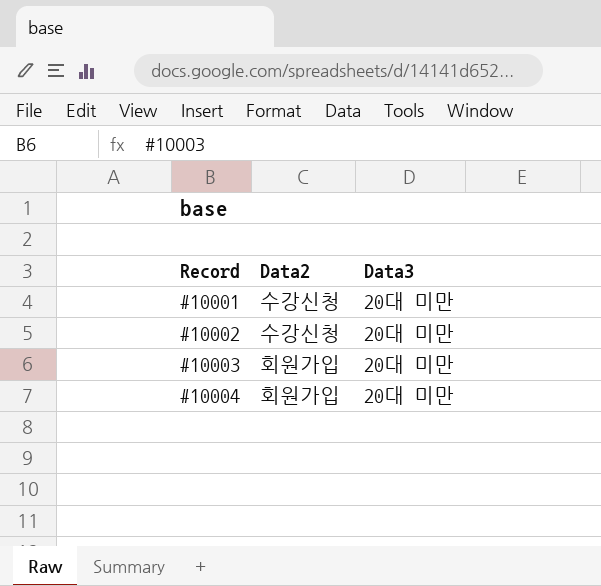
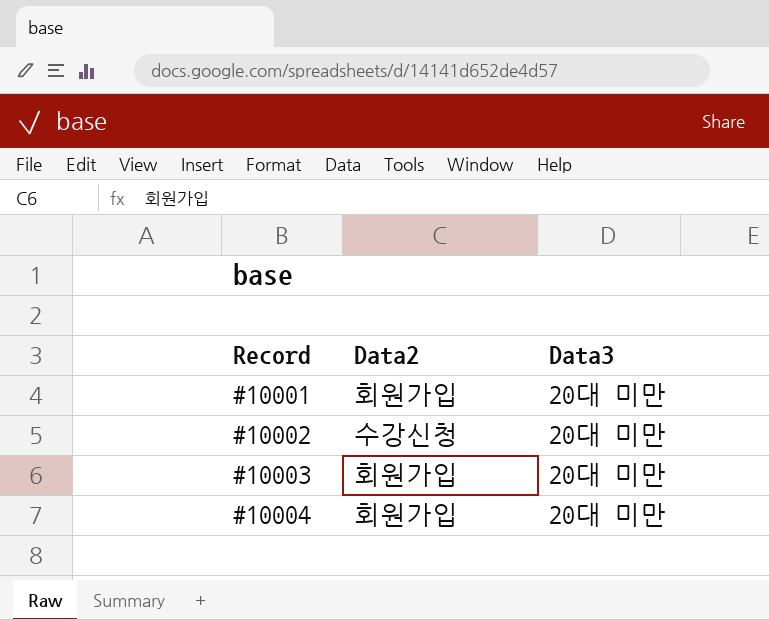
#10001 | Data2: 수강신청 -> 회원가입

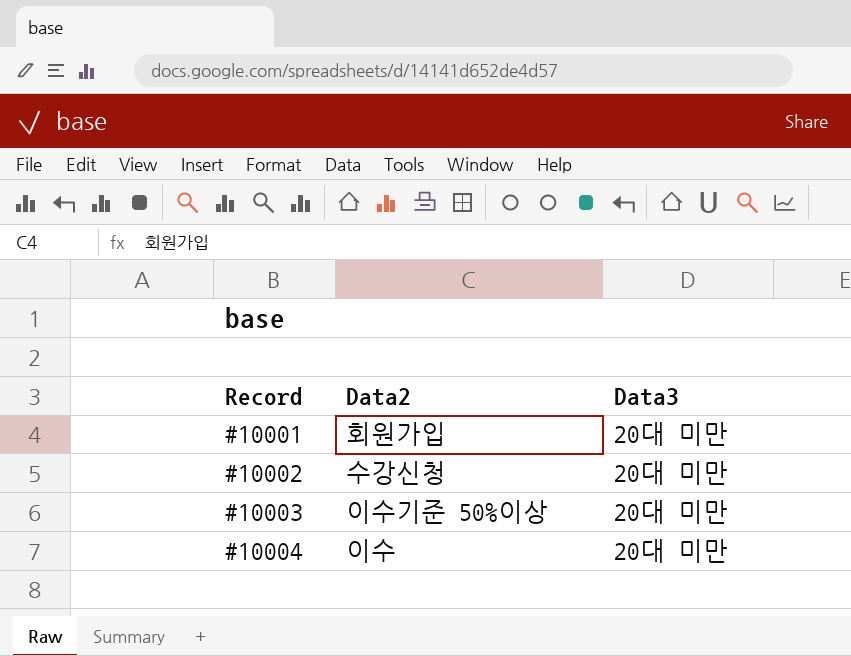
#10003 | Data2: 회원가입 -> 이수기준 50%이상
#10004 | Data2: 회원가입 -> 이수

